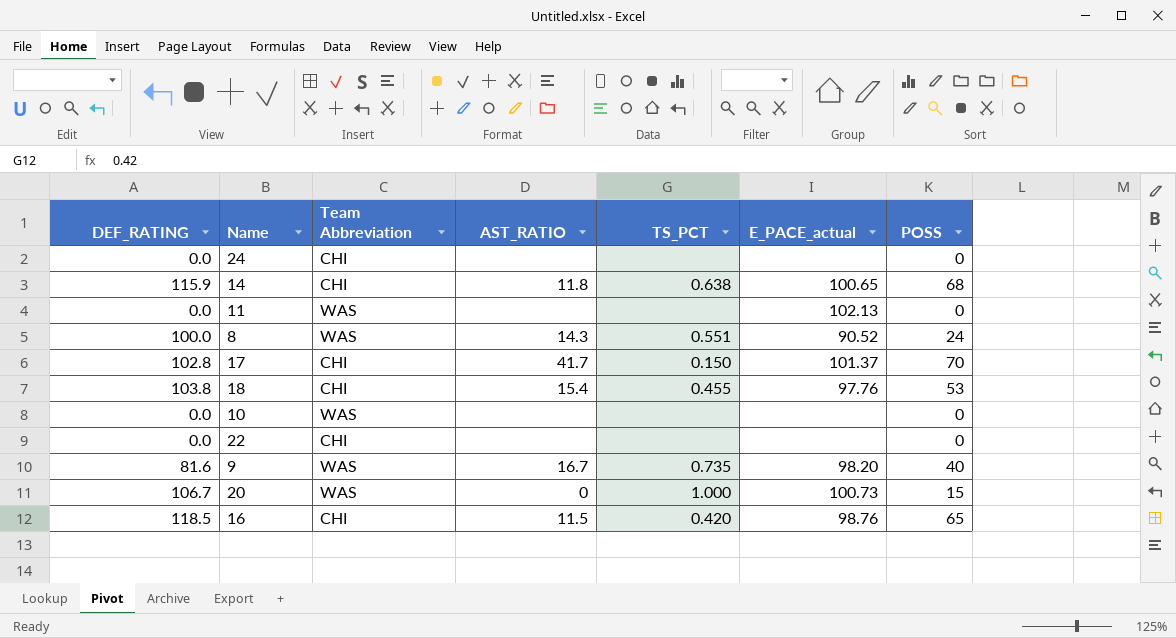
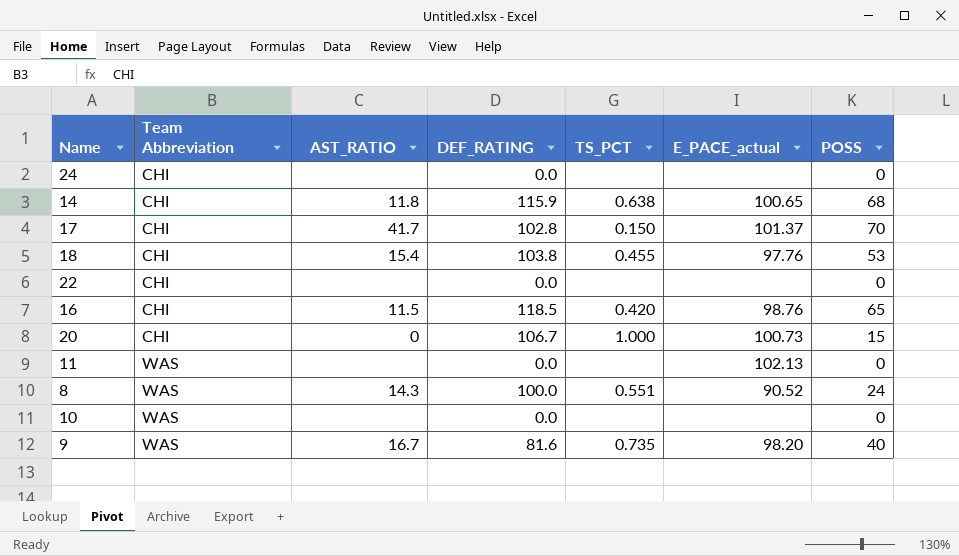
row order: none -> Team Abbreviation ascending
column DEF_RATING | position: 1 -> 4
20 | Team Abbreviation: WAS -> CHI

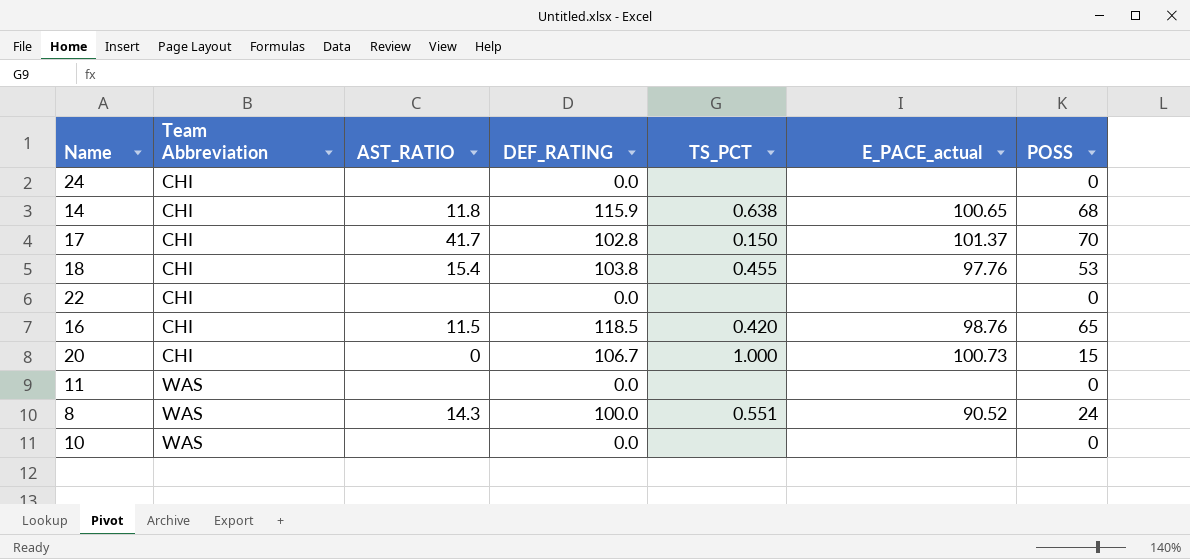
row 9: WAS | 16.7 | 81.6 | 0.735 | 98.20 | 40 -> none
11 | E_PACE_actual: 102.13 -> none

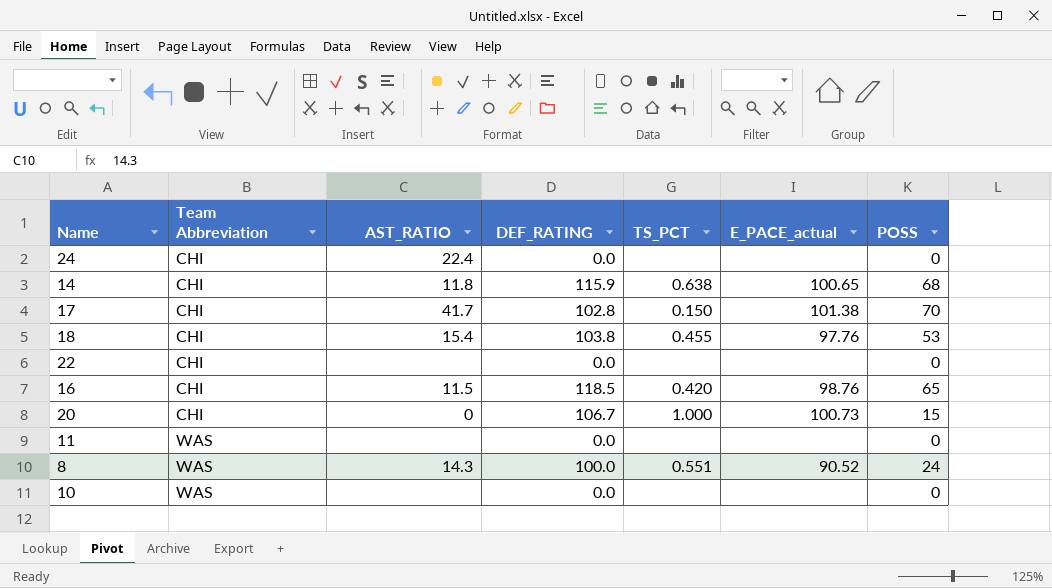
24 | AST_RATIO: none -> 22.4
17 | E_PACE_actual: 101.37 -> 101.38

